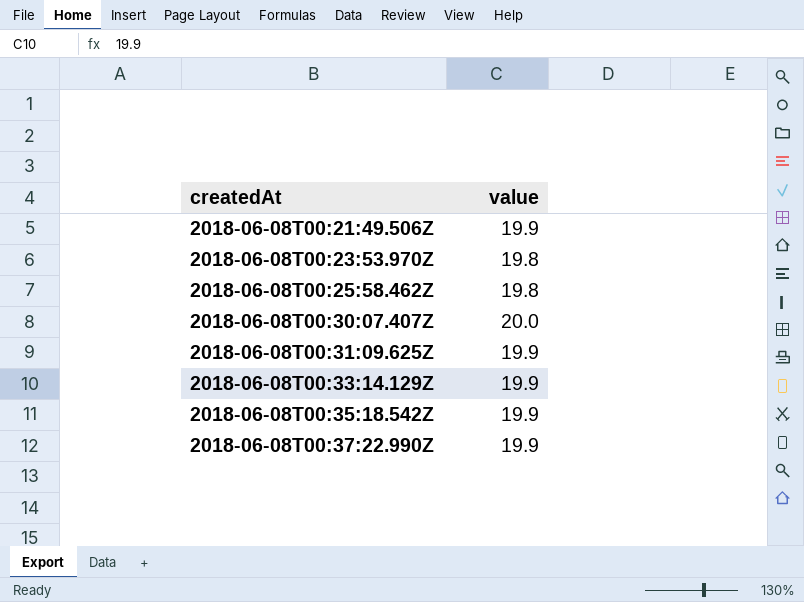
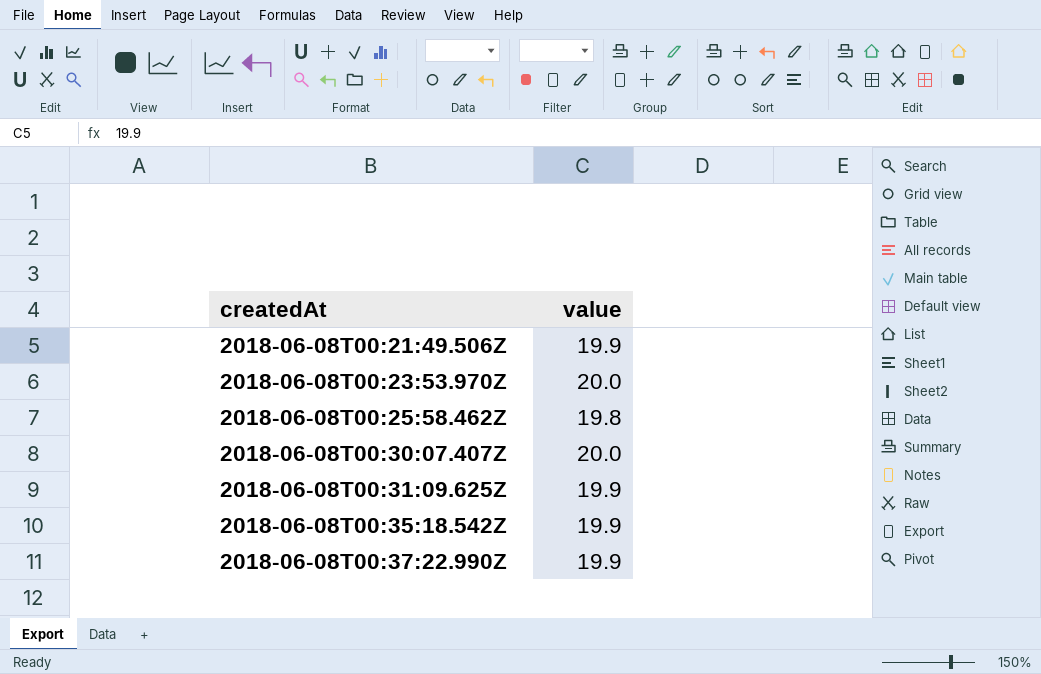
row 2018-06-08T00:33:14.129Z: 19.9 -> none
2018-06-08T00:23:53.970Z | value: 19.8 -> 20.0

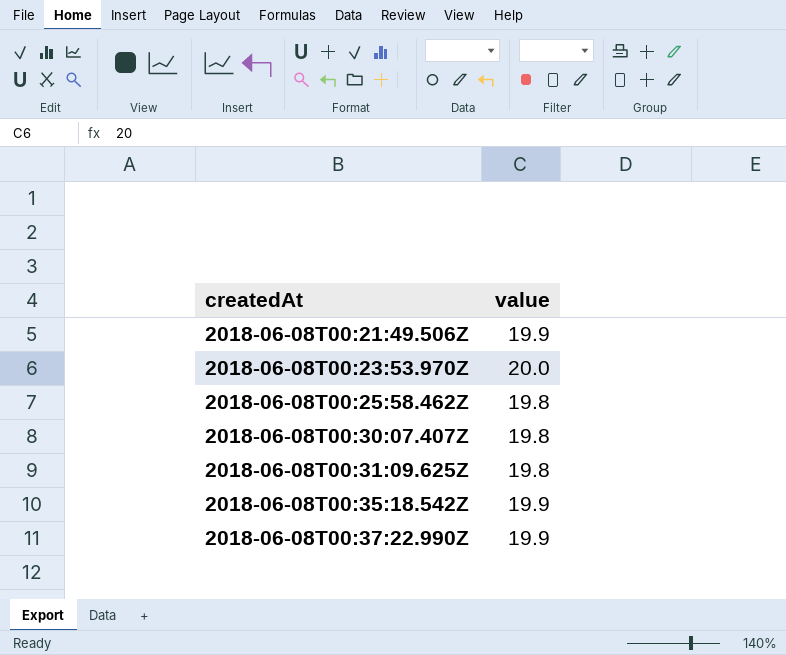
2018-06-08T00:30:07.407Z | value: 20.0 -> 19.8
2018-06-08T00:31:09.625Z | value: 19.9 -> 19.8

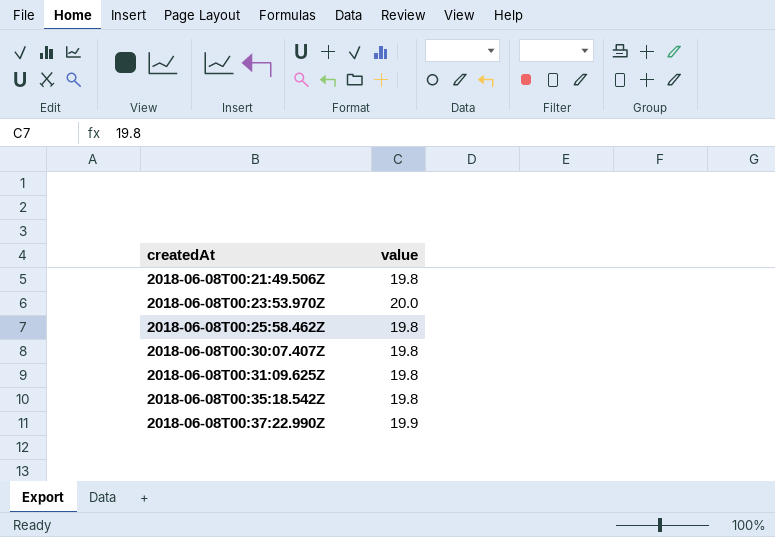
2018-06-08T00:21:49.506Z | value: 19.9 -> 19.8
2018-06-08T00:35:18.542Z | value: 19.9 -> 19.8

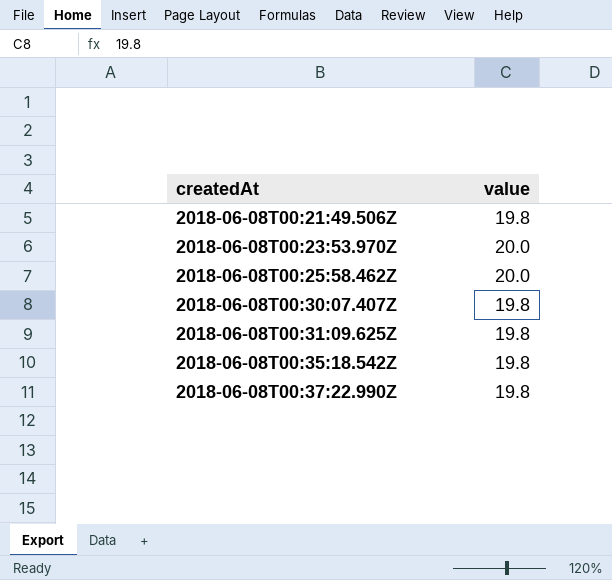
2018-06-08T00:25:58.462Z | value: 19.8 -> 20.0
2018-06-08T00:37:22.990Z | value: 19.9 -> 19.8

